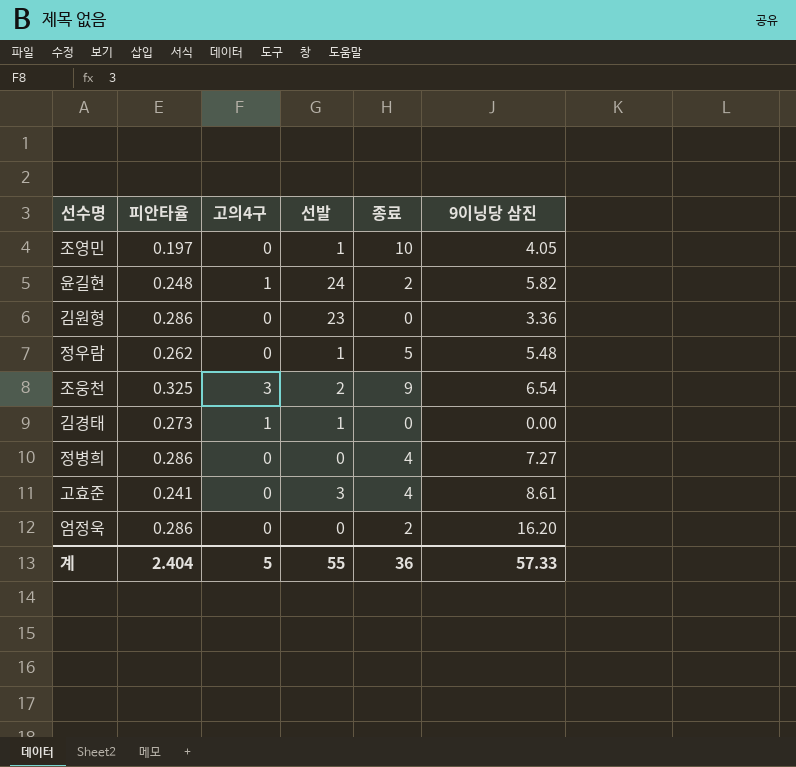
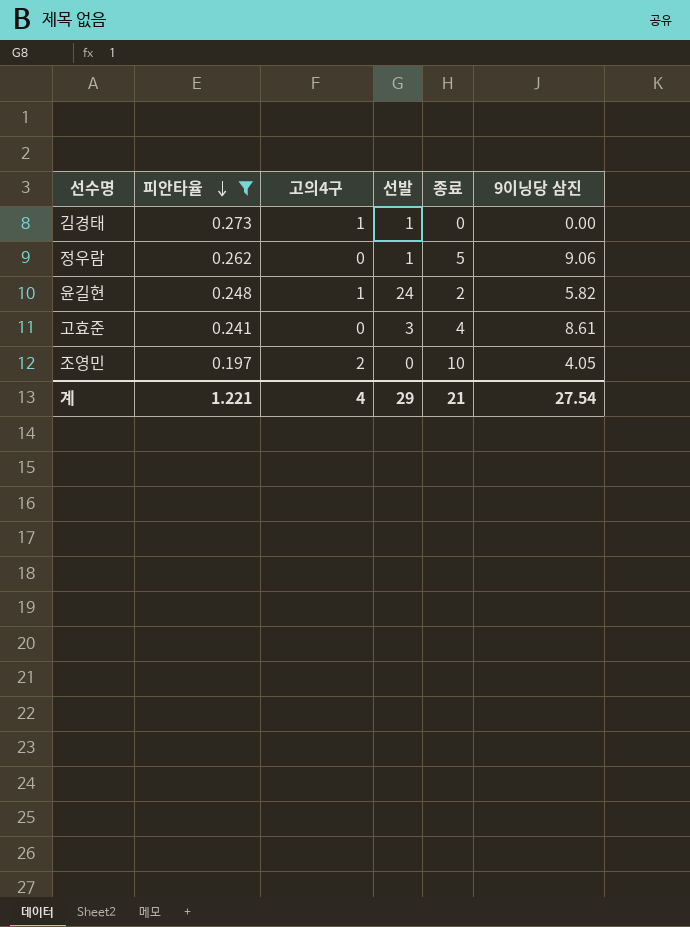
filter: none -> 피안타율 <= 0.273
row order: none -> 피안타율 descending
정우람 | 9이닝당 삼진: 5.48 -> 9.06
조영민 | 고의4구: 0 -> 2
조영민 | 선발: 1 -> 0
계 | 피안타율: 2.404 -> 1.221
계 | 고의4구: 5 -> 4
계 | 선발: 55 -> 29
계 | 종료: 36 -> 21
계 | 9이닝당 삼진: 57.33 -> 27.54

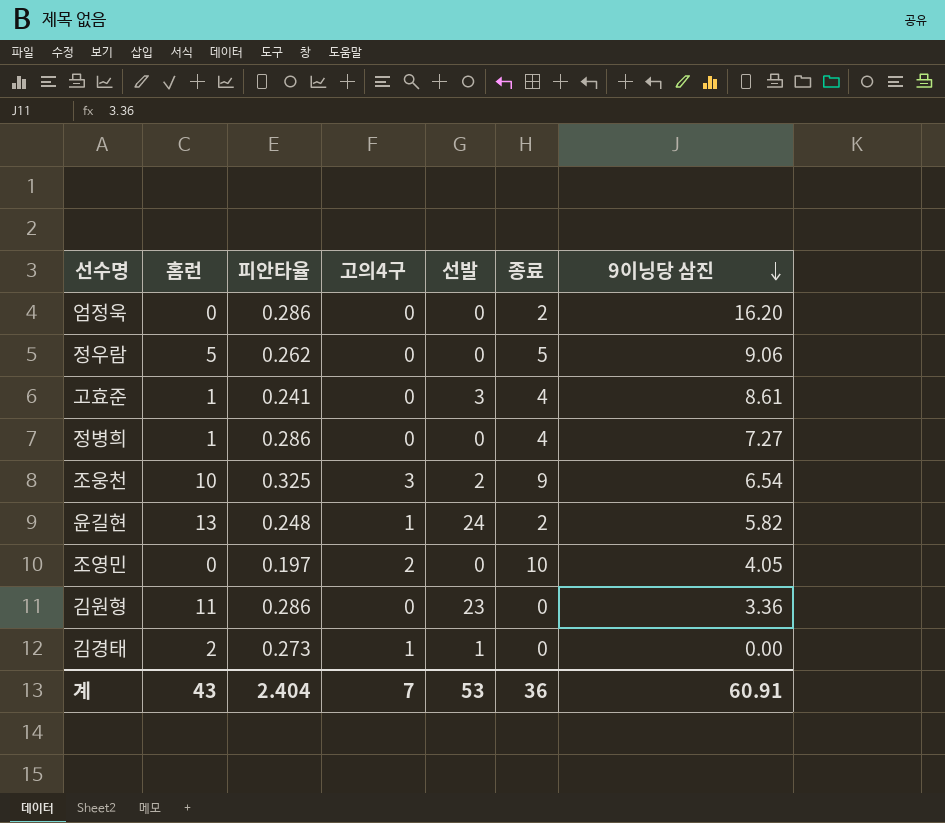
filter: 피안타율 <= 0.273 -> none
row order: 피안타율 descending -> 9이닝당 삼진 descending
column 홈런 | position: none -> 2
정우람 | 선발: 1 -> 0
계 | 피안타율: 1.221 -> 2.404
계 | 고의4구: 4 -> 7
계 | 선발: 29 -> 53
계 | 종료: 21 -> 36
계 | 9이닝당 삼진: 27.54 -> 60.91

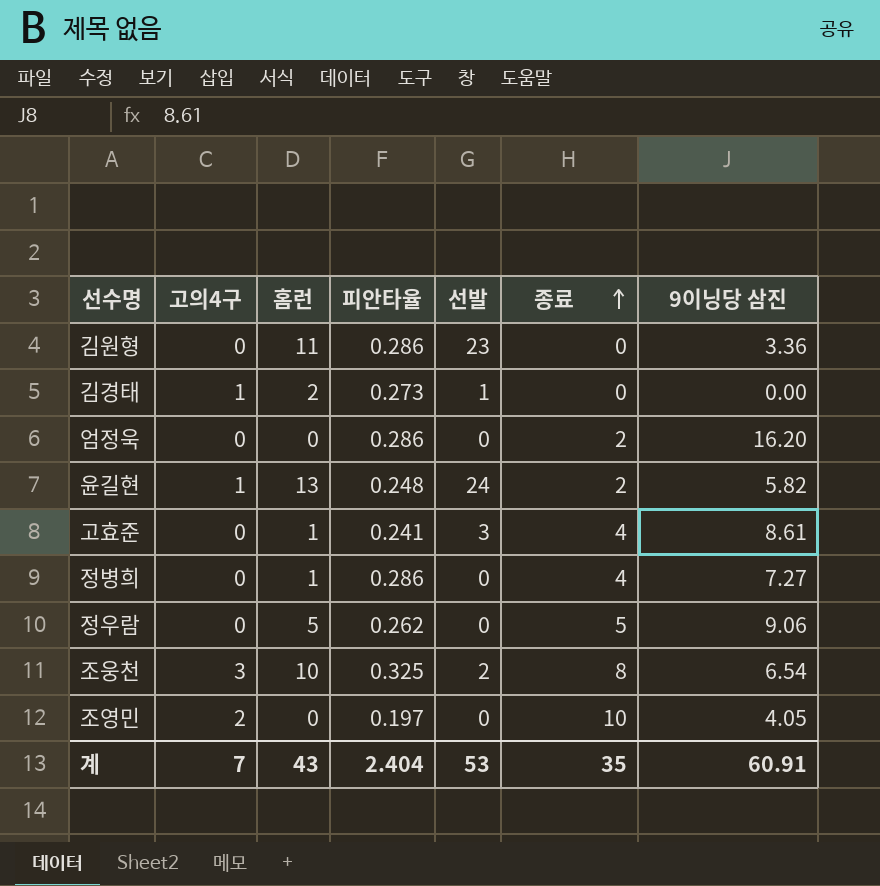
row order: 9이닝당 삼진 descending -> 종료 ascending
column 고의4구 | position: 4 -> 2
조웅천 | 종료: 9 -> 8
계 | 종료: 36 -> 35

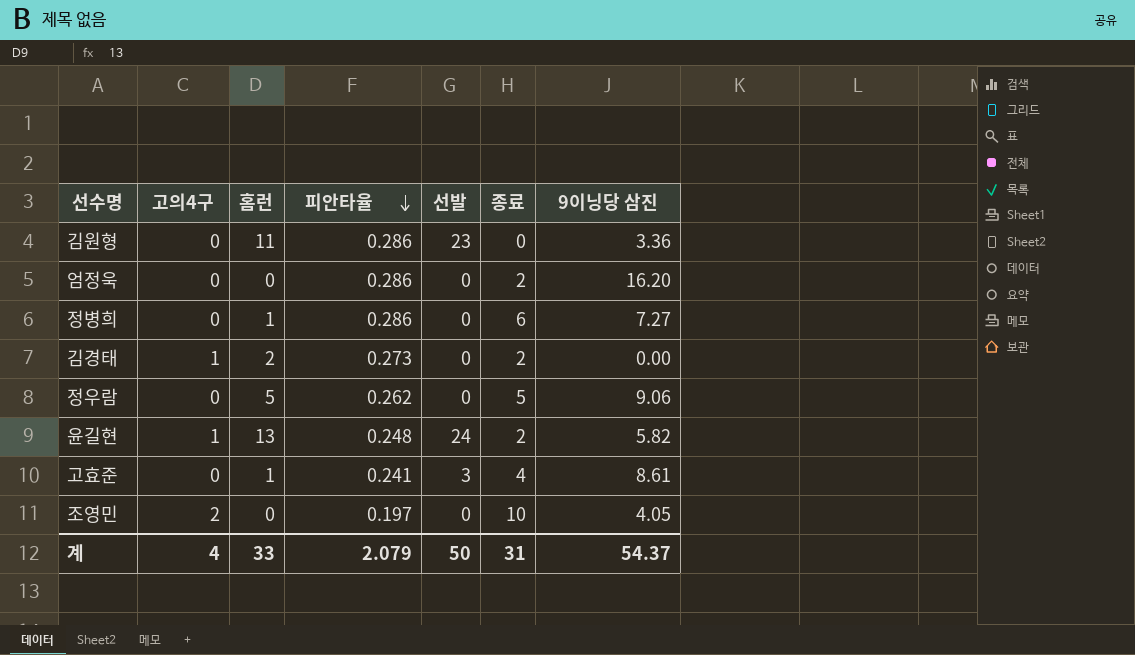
row order: 종료 ascending -> 피안타율 descending
row 조웅천: 3 | 10 | 0.325 | 2 | 8 | 6.54 -> none
정병희 | 종료: 4 -> 6
김경태 | 선발: 1 -> 0
김경태 | 종료: 0 -> 2
계 | 고의4구: 7 -> 4
계 | 홈런: 43 -> 33
계 | 피안타율: 2.404 -> 2.079
계 | 선발: 53 -> 50
계 | 종료: 35 -> 31
계 | 9이닝당 삼진: 60.91 -> 54.37

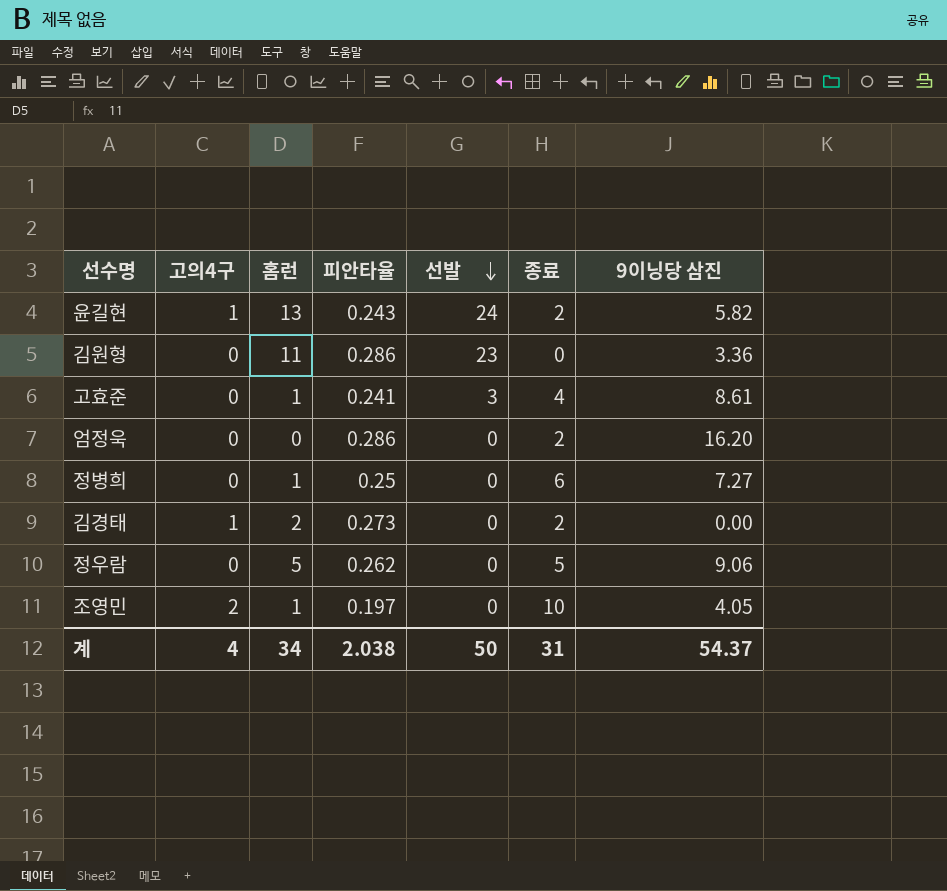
row order: 피안타율 descending -> 선발 descending
윤길현 | 피안타율: 0.248 -> 0.243
정병희 | 피안타율: 0.286 -> 0.25
조영민 | 홈런: 0 -> 1
계 | 홈런: 33 -> 34
계 | 피안타율: 2.079 -> 2.038

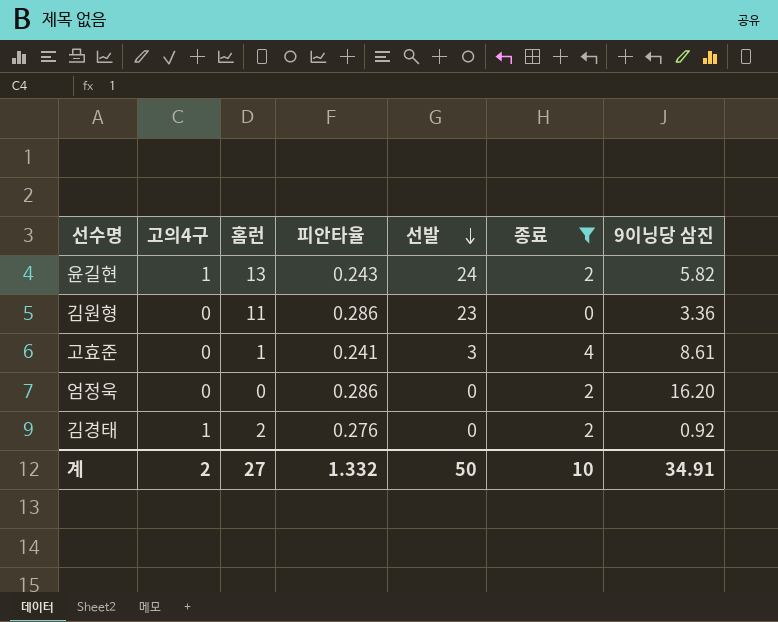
filter: none -> 종료 <= 4
김경태 | 피안타율: 0.273 -> 0.276
김경태 | 9이닝당 삼진: 0.00 -> 0.92
계 | 고의4구: 4 -> 2
계 | 홈런: 34 -> 27
계 | 피안타율: 2.038 -> 1.332
계 | 종료: 31 -> 10
계 | 9이닝당 삼진: 54.37 -> 34.91

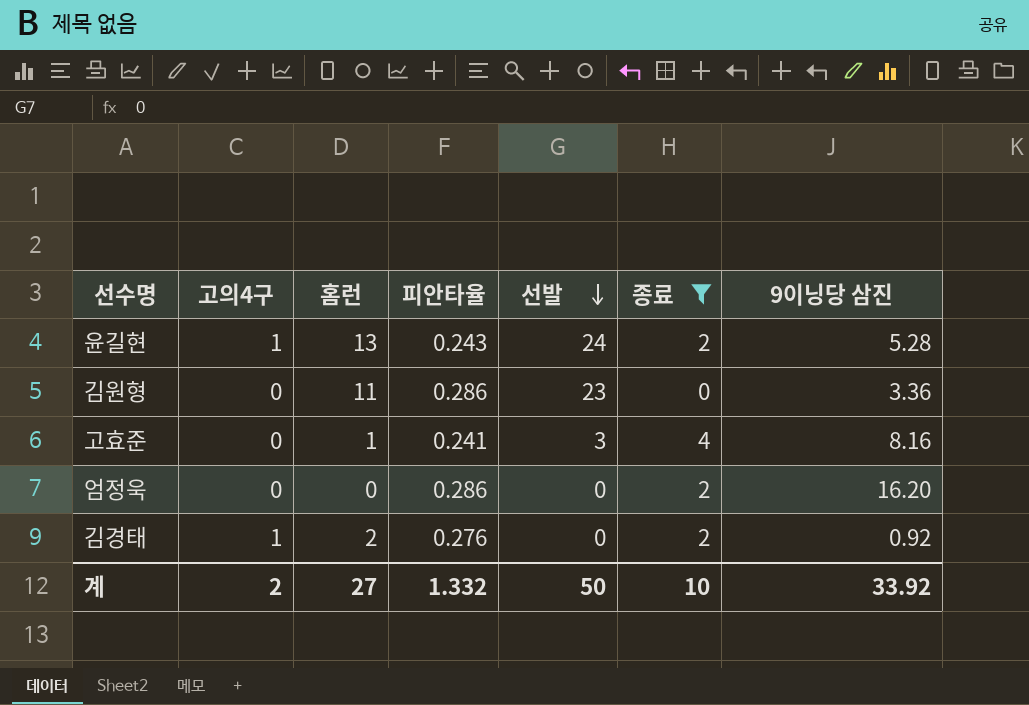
윤길현 | 9이닝당 삼진: 5.82 -> 5.28
고효준 | 9이닝당 삼진: 8.61 -> 8.16
계 | 9이닝당 삼진: 34.91 -> 33.92

